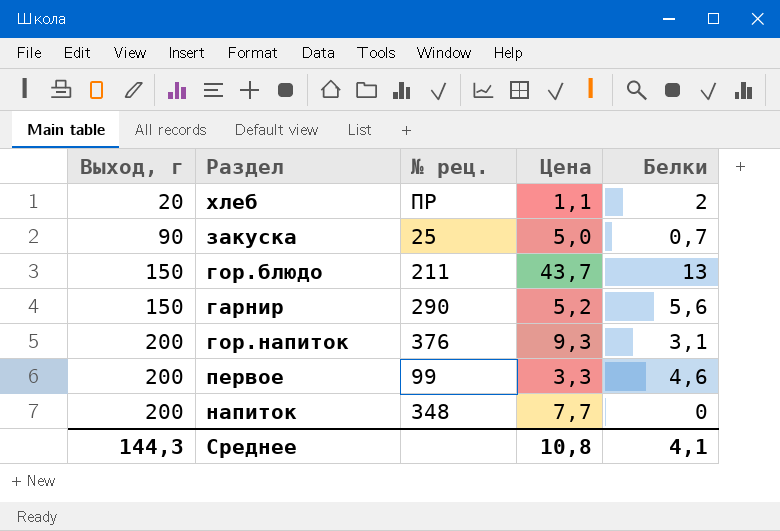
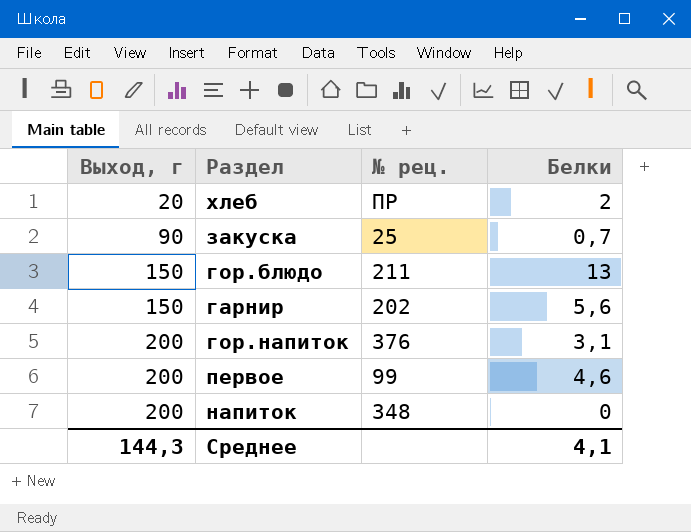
column Цена | position: 4 -> none
гарнир | № рец.: 290 -> 202

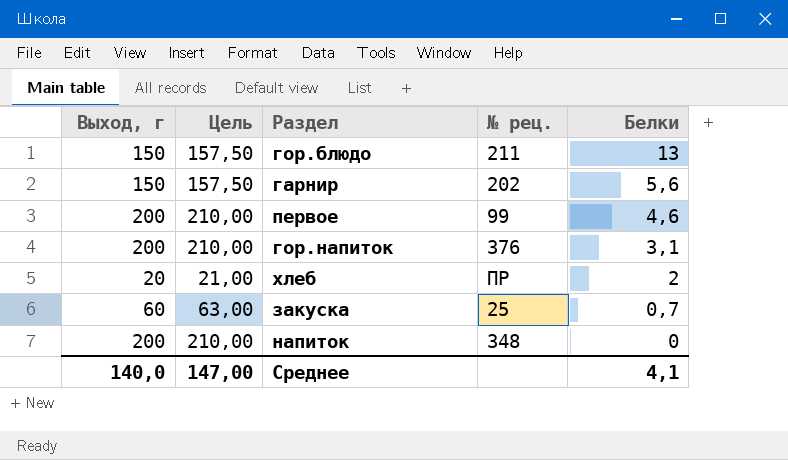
row order: Выход, г ascending -> Белки descending
column Цель | formula: none -> [Выход, г] * 1,05
закуска | Выход, г: 90 -> 60
Среднее | Выход, г: 144,3 -> 140,0

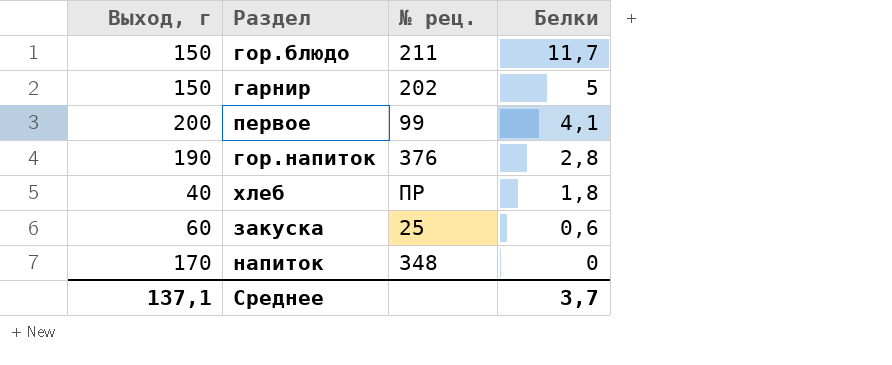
column Цель | formula: [Выход, г] * 1,05 -> none
гор.блюдо | Белки: 13 -> 11,7
гарнир | Белки: 5,6 -> 5
первое | Белки: 4,6 -> 4,1
гор.напиток | Выход, г: 200 -> 190
гор.напиток | Белки: 3,1 -> 2,8
хлеб | Выход, г: 20 -> 40
хлеб | Белки: 2 -> 1,8
закуска | Белки: 0,7 -> 0,6
напиток | Выход, г: 200 -> 170
Среднее | Выход, г: 140,0 -> 137,1
Среднее | Белки: 4,1 -> 3,7

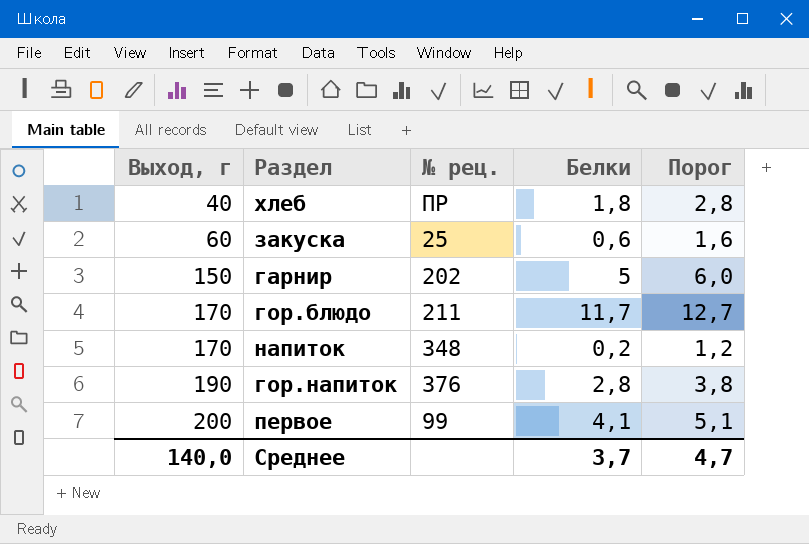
row order: Белки descending -> Выход, г ascending
column Порог | formula: none -> [Белки] + 1
гор.блюдо | Выход, г: 150 -> 170
напиток | Белки: 0 -> 0,2
Среднее | Выход, г: 137,1 -> 140,0

